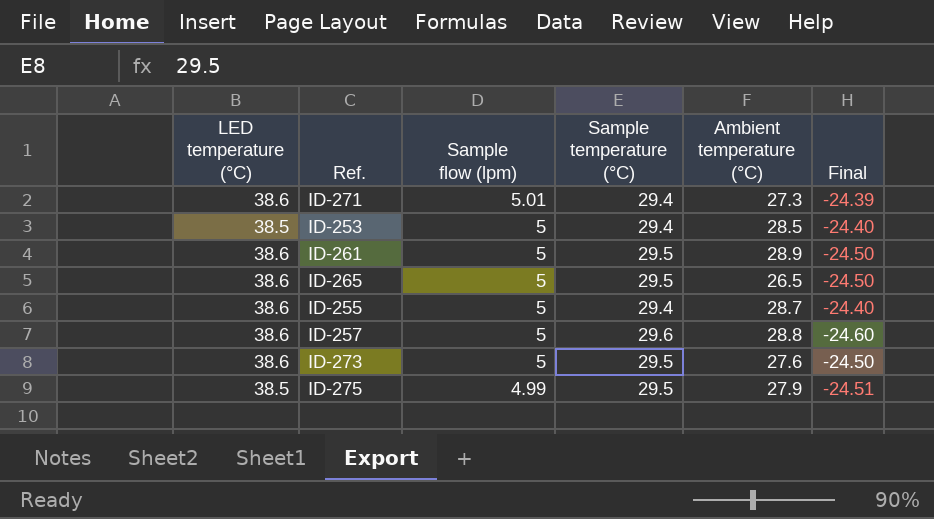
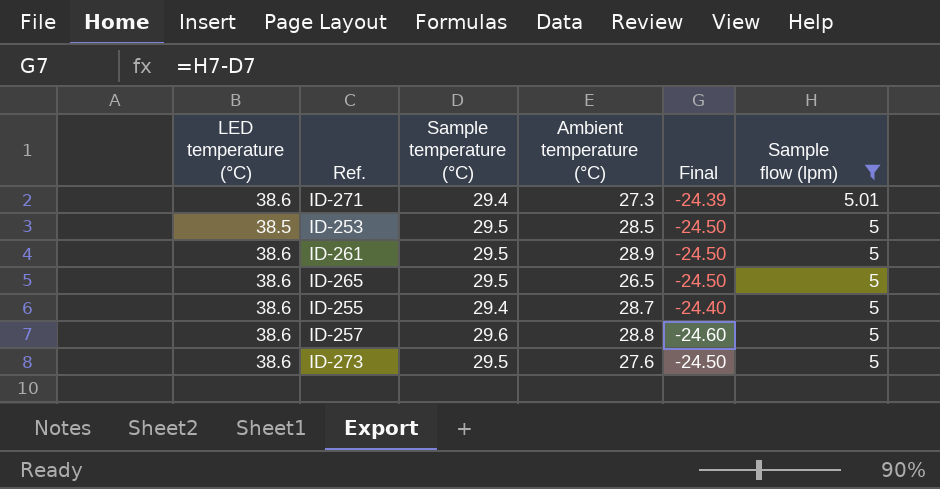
filter: none -> Sample flow (lpm) != 4.99
column Sample flow (lpm) | position: 3 -> 6
ID-253 | Sample temperature (°C): 29.4 -> 29.5
ID-253 | Final: -24.40 -> -24.50

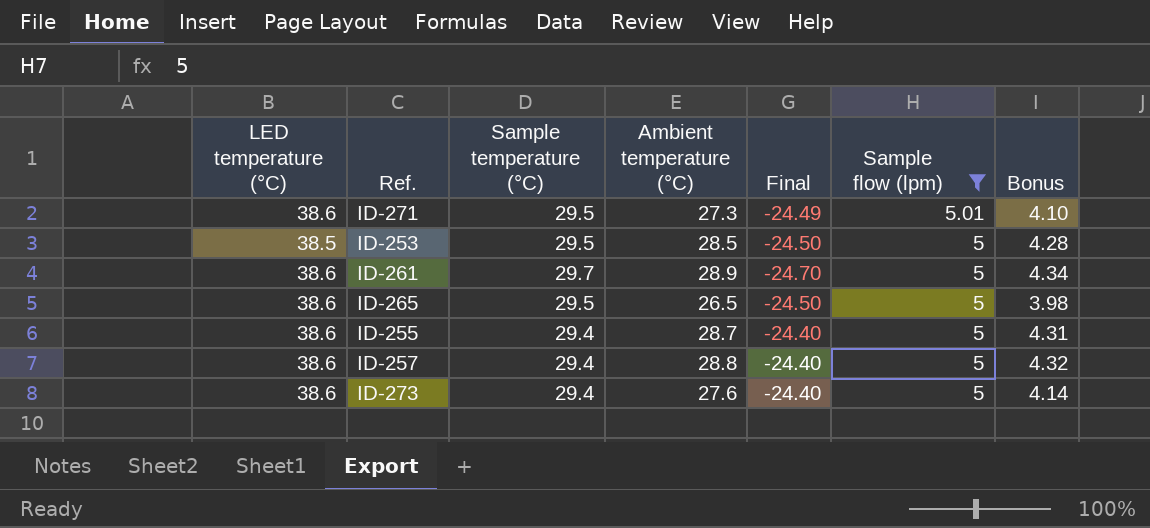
column Bonus | formula: none -> [Ambient temperature (°C)] * 0.15
ID-271 | Sample temperature (°C): 29.4 -> 29.5
ID-271 | Final: -24.39 -> -24.49
ID-261 | Sample temperature (°C): 29.5 -> 29.7
ID-261 | Final: -24.50 -> -24.70
ID-257 | Sample temperature (°C): 29.6 -> 29.4
ID-257 | Final: -24.60 -> -24.40
ID-273 | Sample temperature (°C): 29.5 -> 29.4
ID-273 | Final: -24.50 -> -24.40

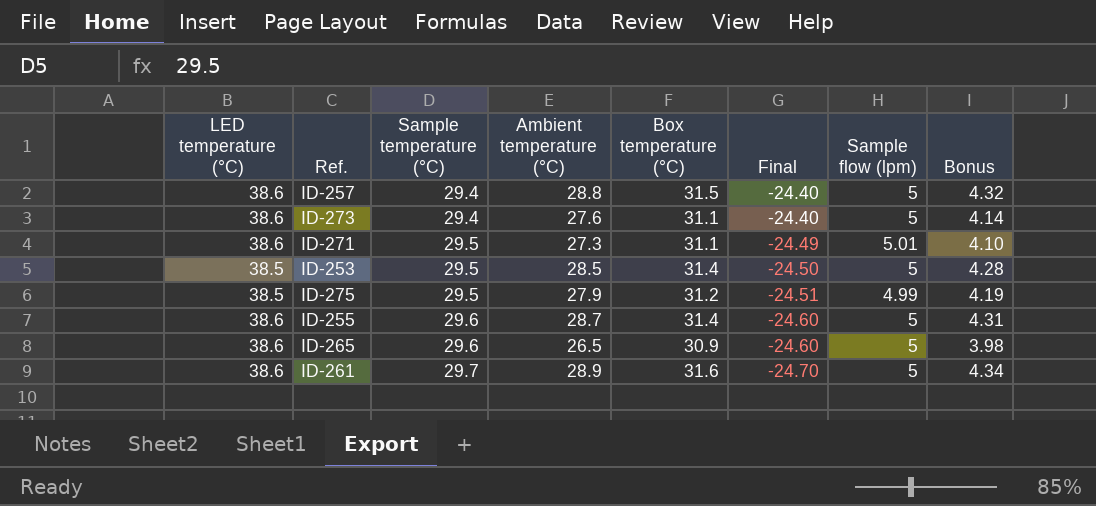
filter: Sample flow (lpm) != 4.99 -> none
row order: Sample flow (lpm) descending -> Sample temperature (°C) ascending
column Box temperature (°C) | position: none -> 5
ID-255 | Sample temperature (°C): 29.4 -> 29.6
ID-255 | Final: -24.40 -> -24.60
ID-265 | Sample temperature (°C): 29.5 -> 29.6
ID-265 | Final: -24.50 -> -24.60

